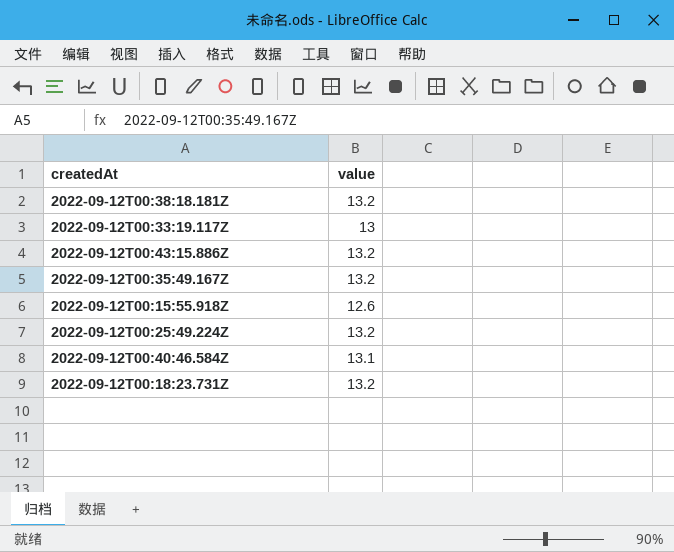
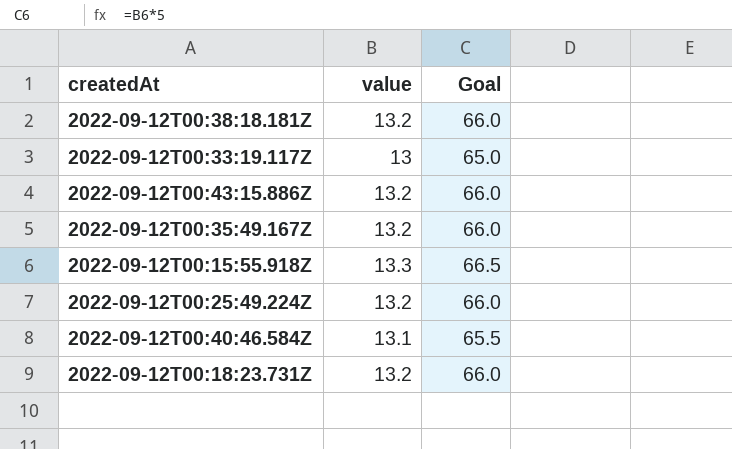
column Goal | formula: none -> [value] * 5
2022-09-12T00:15:55.918Z | value: 12.6 -> 13.3

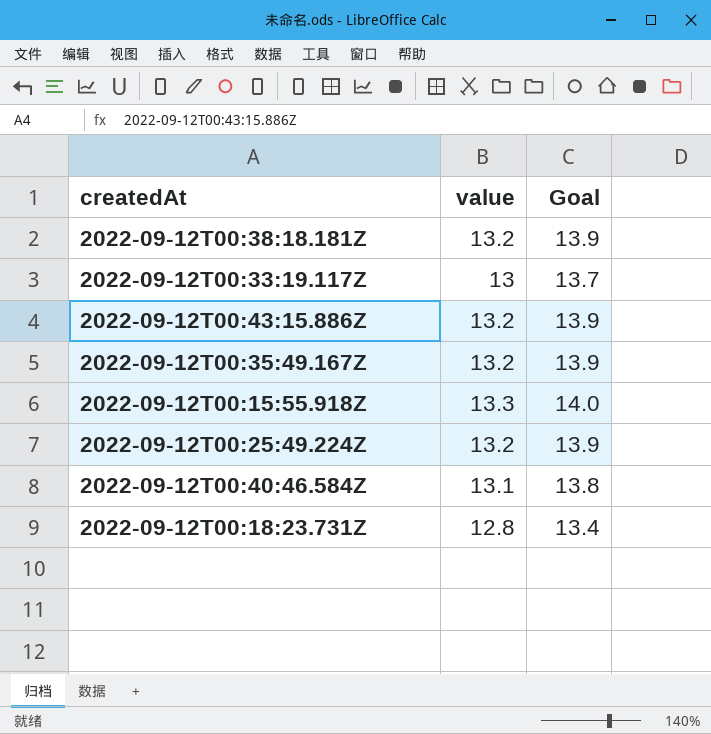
column Goal | formula: [value] * 5 -> [value] * 1.05
2022-09-12T00:18:23.731Z | value: 13.2 -> 12.8

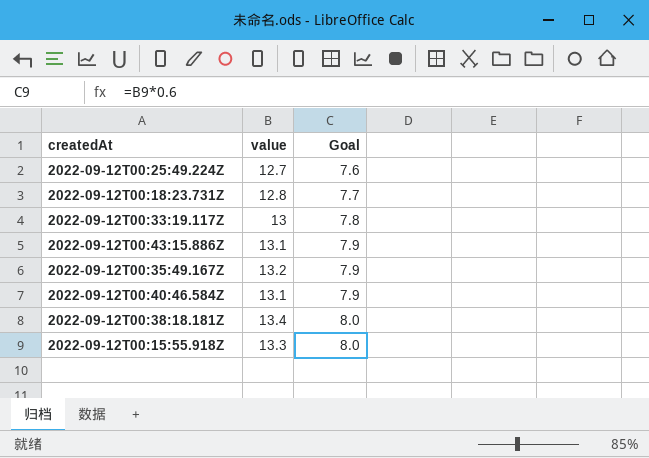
row order: none -> Goal ascending
column Goal | formula: [value] * 1.05 -> [value] * 0.6
2022-09-12T00:25:49.224Z | value: 13.2 -> 12.7
2022-09-12T00:43:15.886Z | value: 13.2 -> 13.1
2022-09-12T00:38:18.181Z | value: 13.2 -> 13.4

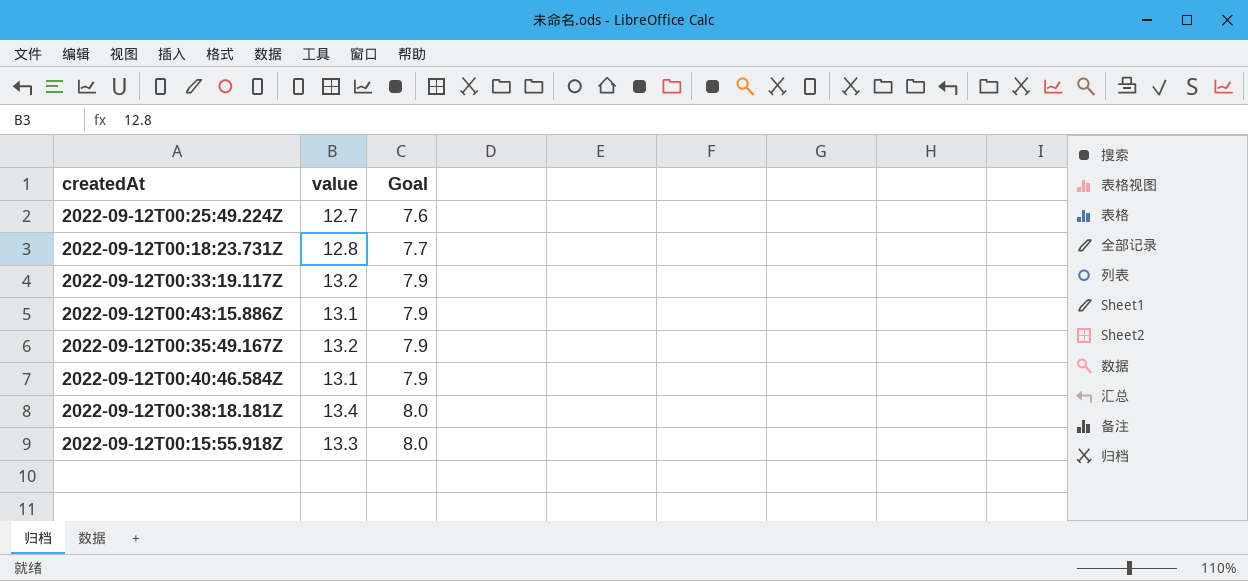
2022-09-12T00:33:19.117Z | value: 13 -> 13.2
2022-09-12T00:33:19.117Z | Goal: 7.8 -> 7.9

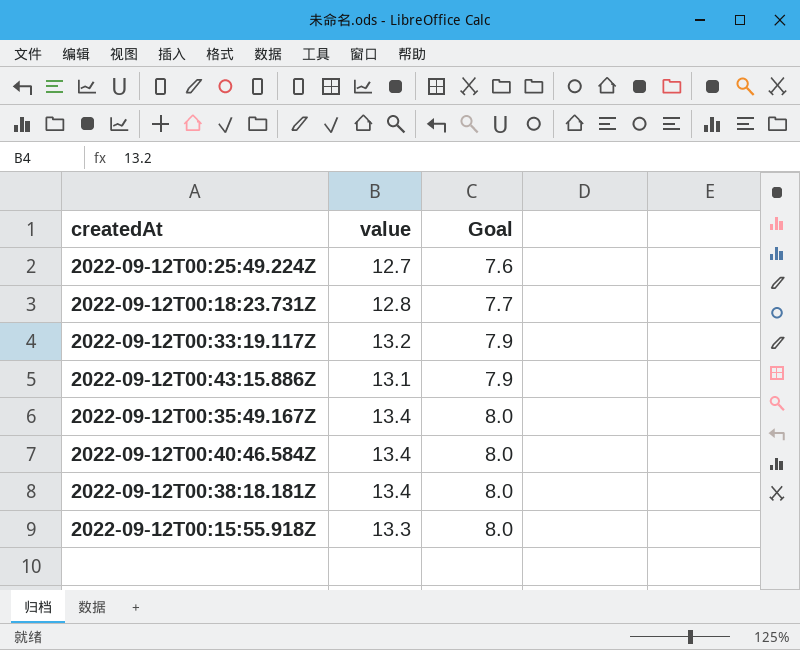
2022-09-12T00:35:49.167Z | value: 13.2 -> 13.4
2022-09-12T00:35:49.167Z | Goal: 7.9 -> 8.0
2022-09-12T00:40:46.584Z | value: 13.1 -> 13.4
2022-09-12T00:40:46.584Z | Goal: 7.9 -> 8.0

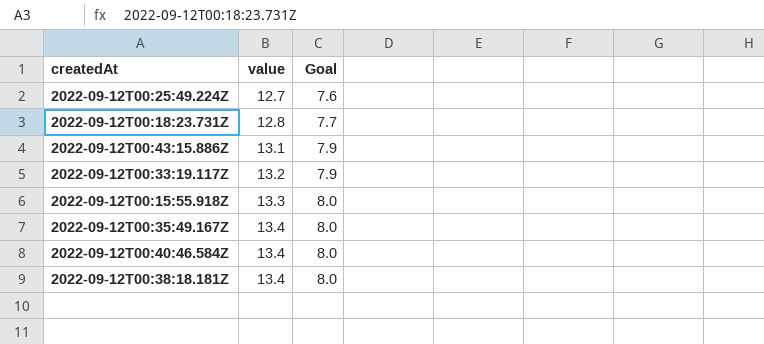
row order: Goal ascending -> value ascending

